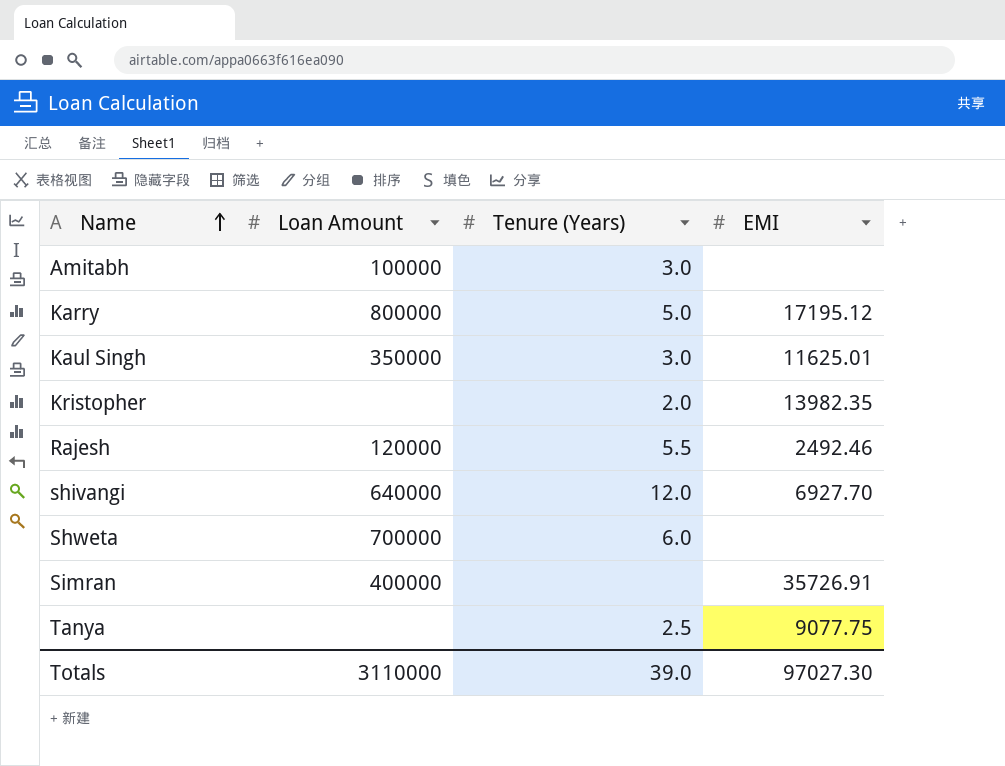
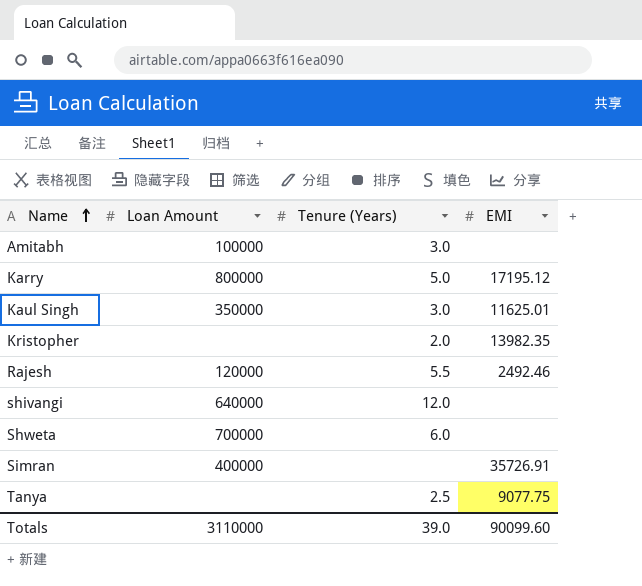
shivangi | EMI: 6927.70 -> none
Totals | EMI: 97027.30 -> 90099.60

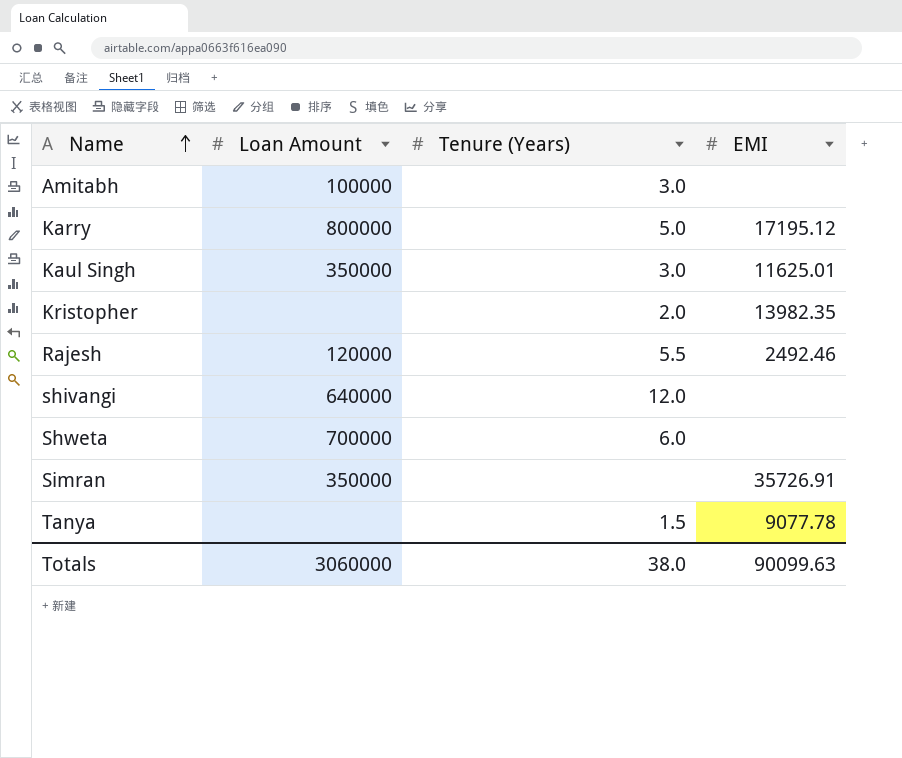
Simran | Loan Amount: 400000 -> 350000
Tanya | Tenure (Years): 2.5 -> 1.5
Tanya | EMI: 9077.75 -> 9077.78
Totals | Loan Amount: 3110000 -> 3060000
Totals | Tenure (Years): 39.0 -> 38.0
Totals | EMI: 90099.60 -> 90099.63

